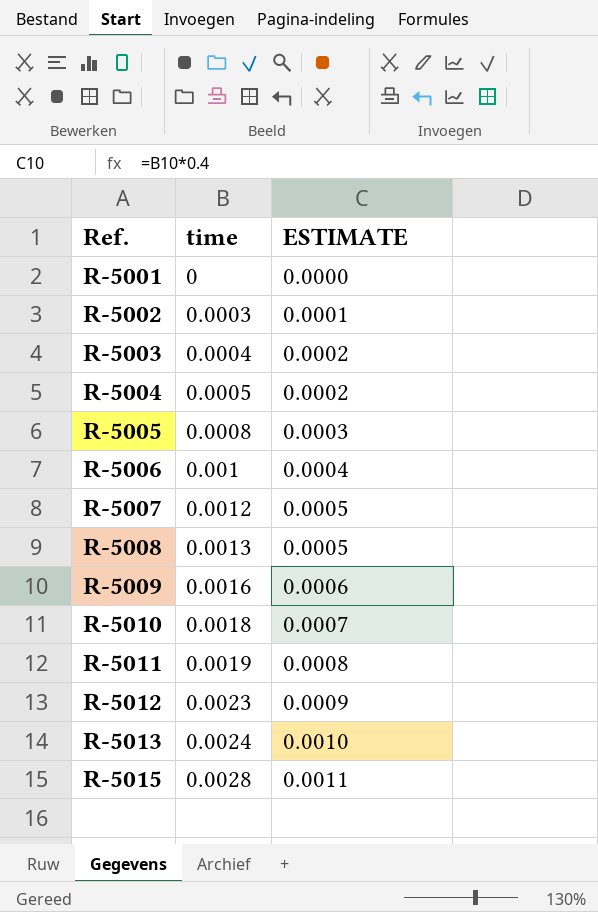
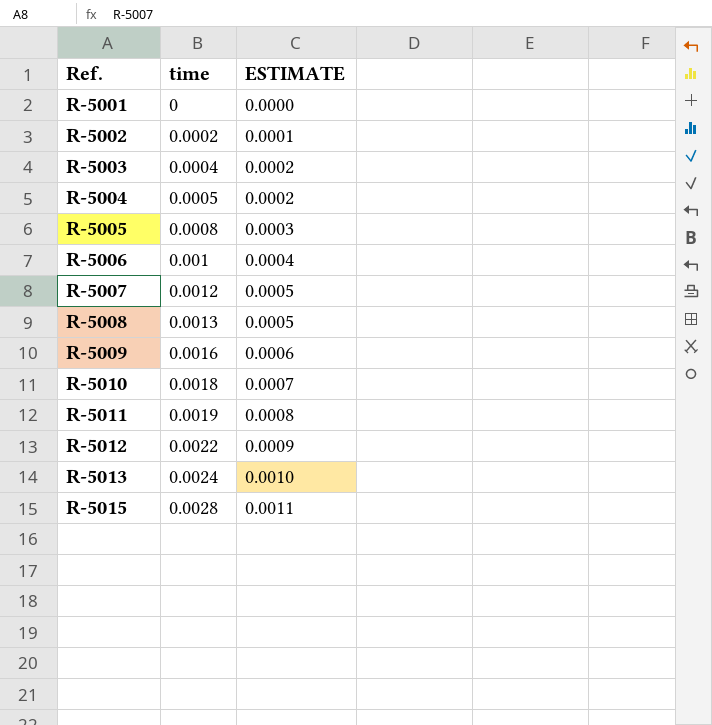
R-5002 | time: 0.0003 -> 0.0002
R-5012 | time: 0.0023 -> 0.0022

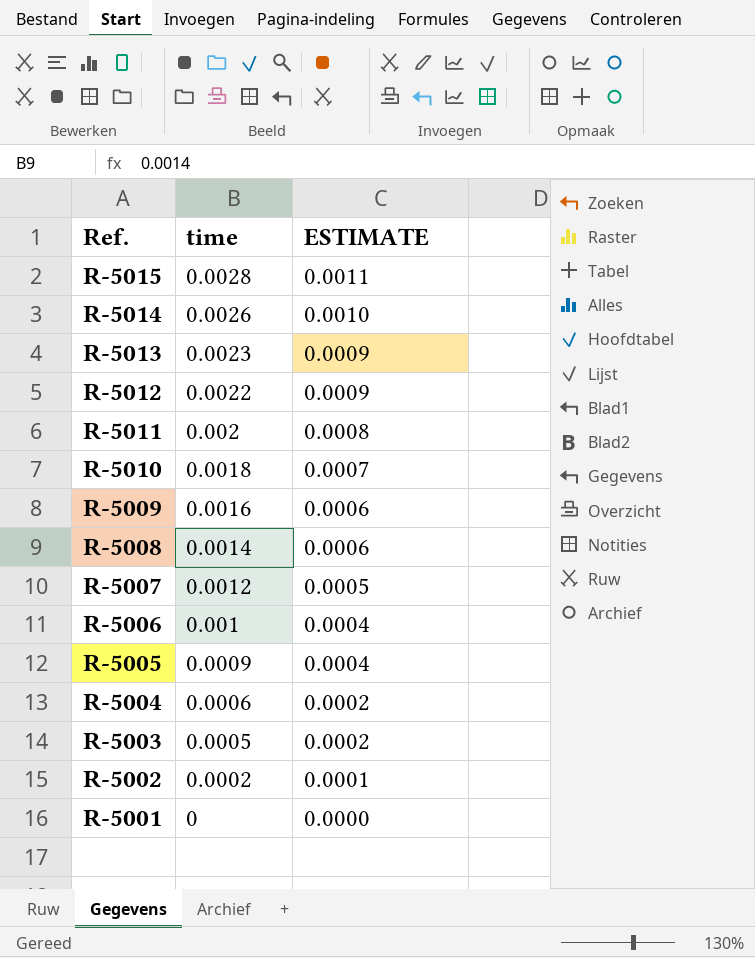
row order: Ref. ascending -> Ref. descending
row R-5014: none -> 0.0026 | 0.0010
R-5013 | time: 0.0024 -> 0.0023
R-5013 | ESTIMATE: 0.0010 -> 0.0009
R-5011 | time: 0.0019 -> 0.002
R-5008 | time: 0.0013 -> 0.0014
R-5008 | ESTIMATE: 0.0005 -> 0.0006
R-5005 | time: 0.0008 -> 0.0009
R-5005 | ESTIMATE: 0.0003 -> 0.0004
R-5004 | time: 0.0005 -> 0.0006
R-5003 | time: 0.0004 -> 0.0005

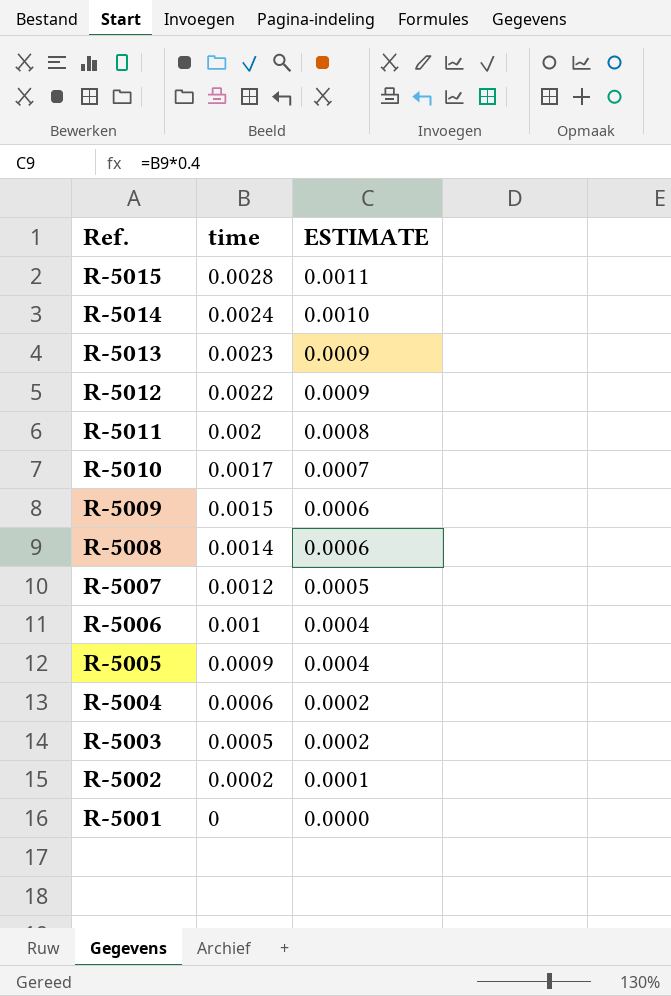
R-5014 | time: 0.0026 -> 0.0024
R-5010 | time: 0.0018 -> 0.0017
R-5009 | time: 0.0016 -> 0.0015

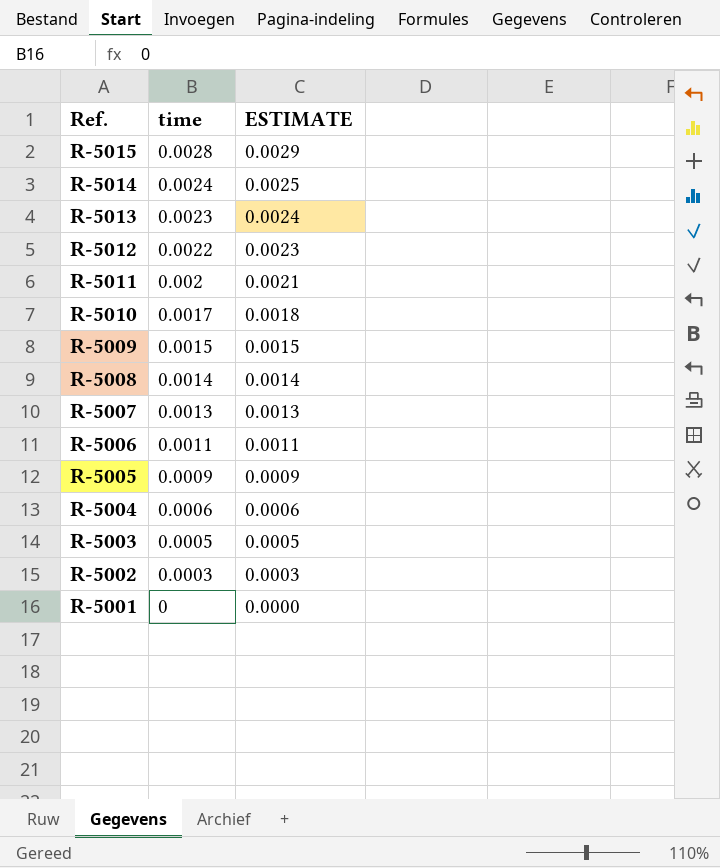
column ESTIMATE | formula: [time] * 0.4 -> [time] * 1.03
R-5007 | time: 0.0012 -> 0.0013
R-5006 | time: 0.001 -> 0.0011
R-5002 | time: 0.0002 -> 0.0003

